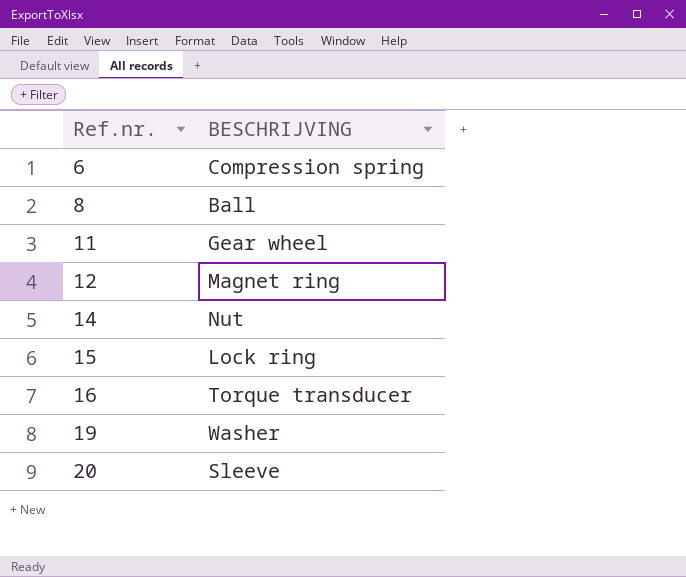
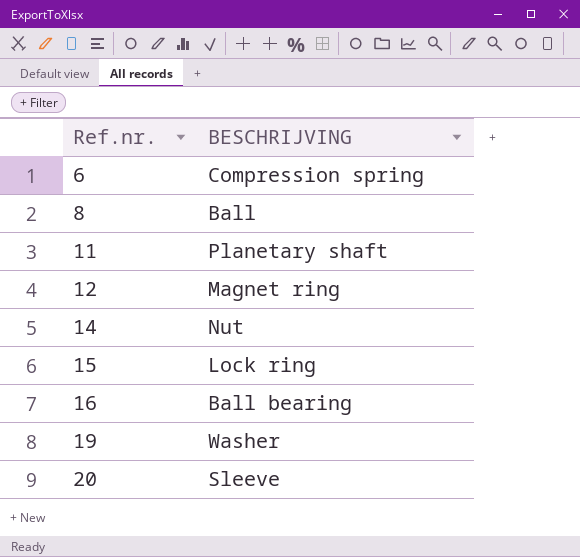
11 | BESCHRIJVING: Gear wheel -> Planetary shaft
16 | BESCHRIJVING: Torque transducer -> Ball bearing

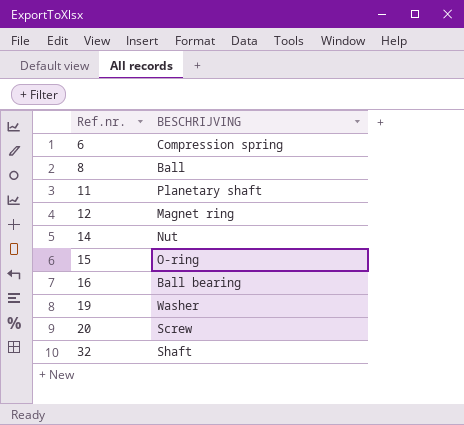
15 | BESCHRIJVING: Lock ring -> O-ring
20 | BESCHRIJVING: Sleeve -> Screw
row 32: none -> Shaft

